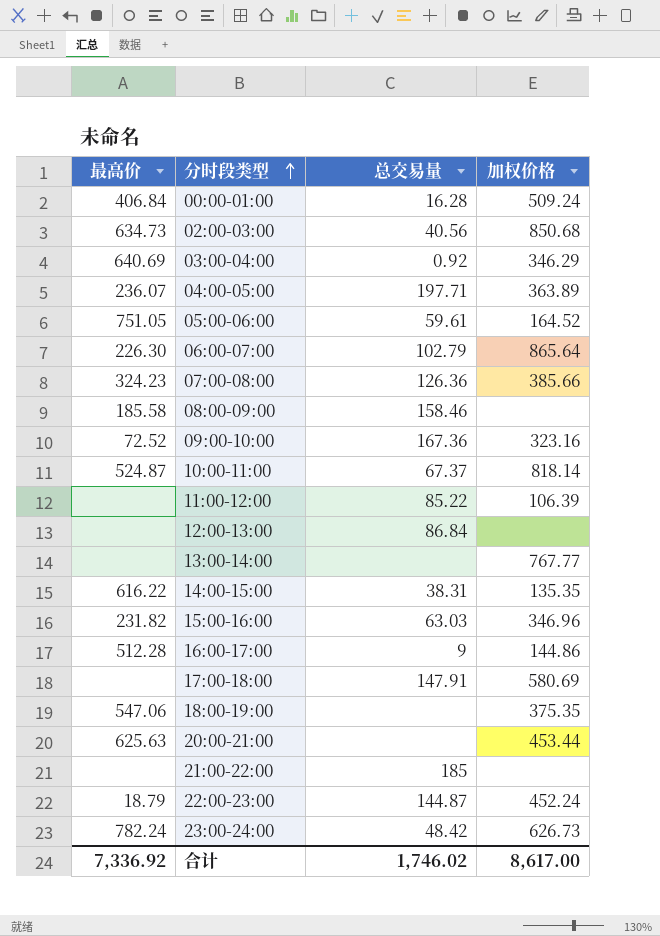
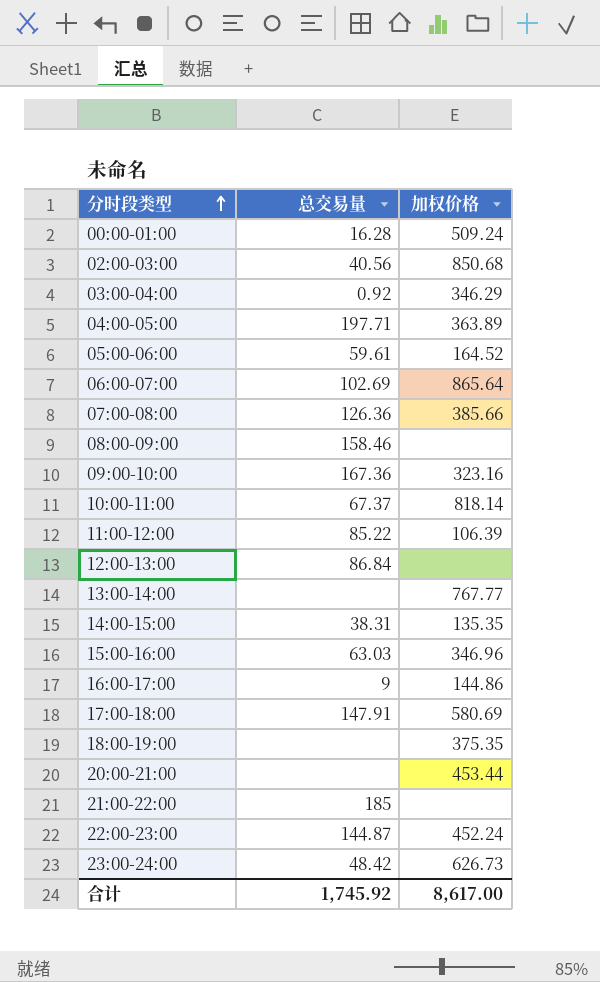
column 最高价 | position: 1 -> none
06:00-07:00 | 总交易量: 102.79 -> 102.69
合计 | 总交易量: 1,746.02 -> 1,745.92

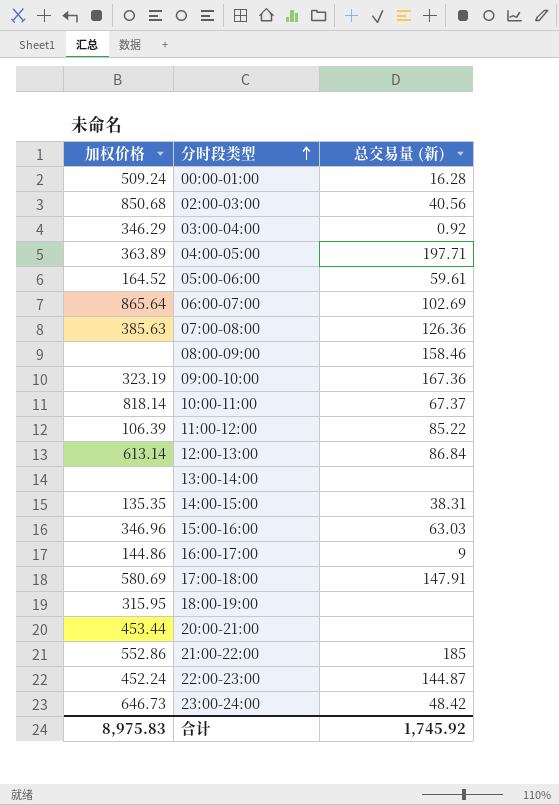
column 加权价格 | position: 3 -> 1
column name: 总交易量 -> 总交易量 (新)
07:00-08:00 | 加权价格: 385.66 -> 385.63
09:00-10:00 | 加权价格: 323.16 -> 323.19
12:00-13:00 | 加权价格: none -> 613.14
13:00-14:00 | 加权价格: 767.77 -> none
18:00-19:00 | 加权价格: 375.35 -> 315.95
21:00-22:00 | 加权价格: none -> 552.86
23:00-24:00 | 加权价格: 626.73 -> 646.73
合计 | 加权价格: 8,617.00 -> 8,975.83

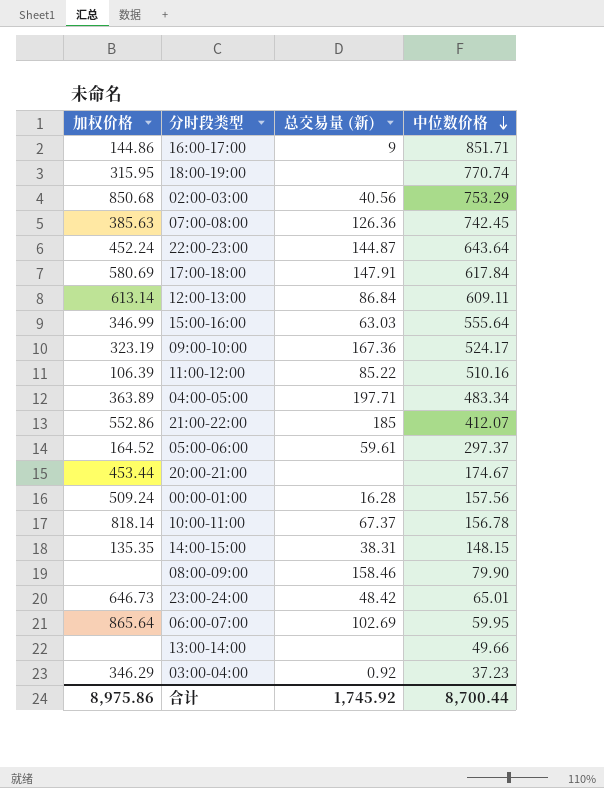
row order: 分时段类型 ascending -> 中位数价格 descending
column 中位数价格 | position: none -> 4
15:00-16:00 | 加权价格: 346.96 -> 346.99
合计 | 加权价格: 8,975.83 -> 8,975.86

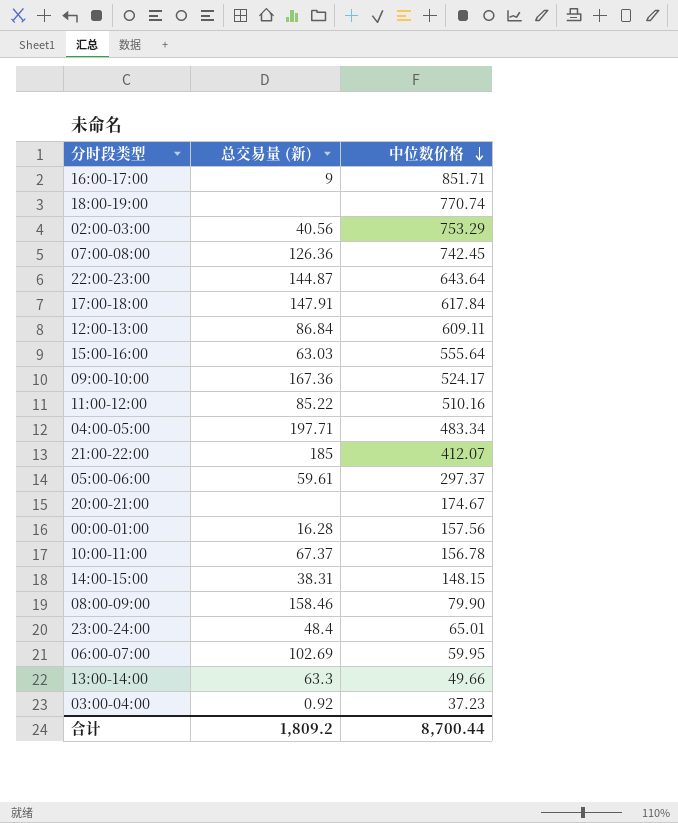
column 加权价格 | position: 1 -> none
23:00-24:00 | 总交易量 (新): 48.42 -> 48.4
13:00-14:00 | 总交易量 (新): none -> 63.3
合计 | 总交易量 (新): 1,745.92 -> 1,809.2

